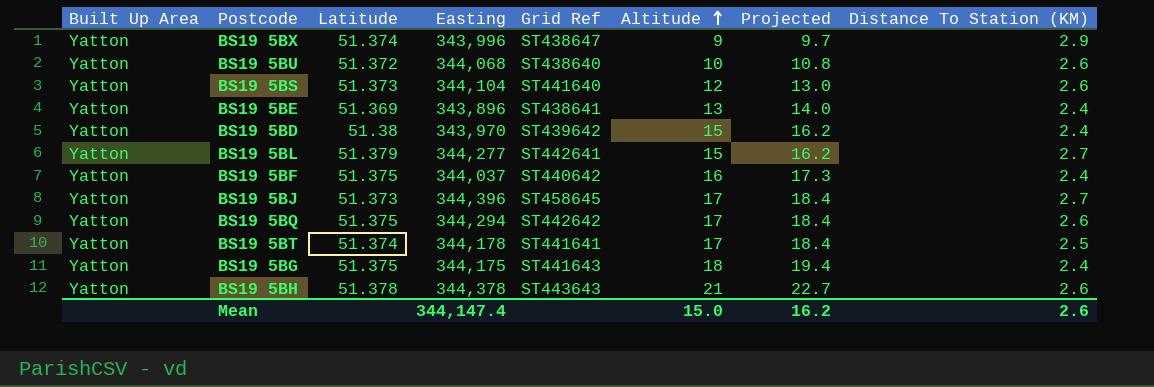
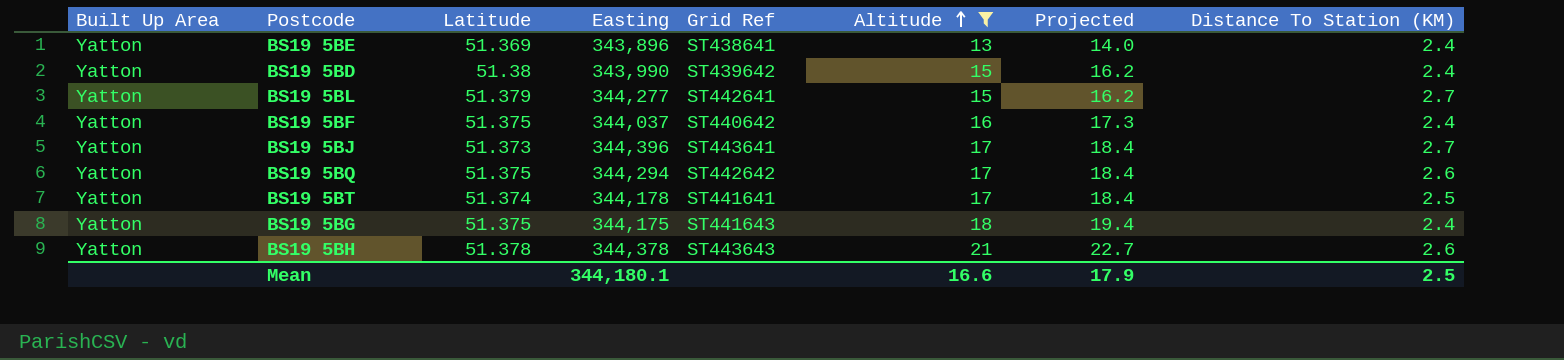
filter: none -> Altitude >= 13
BS19 5BD | Easting: 343,970 -> 343,990
BS19 5BJ | Grid Ref: ST458645 -> ST443641
Mean | Easting: 344,147.4 -> 344,180.1
Mean | Altitude: 15.0 -> 16.6
Mean | Projected: 16.2 -> 17.9
Mean | Distance To Station (KM): 2.6 -> 2.5

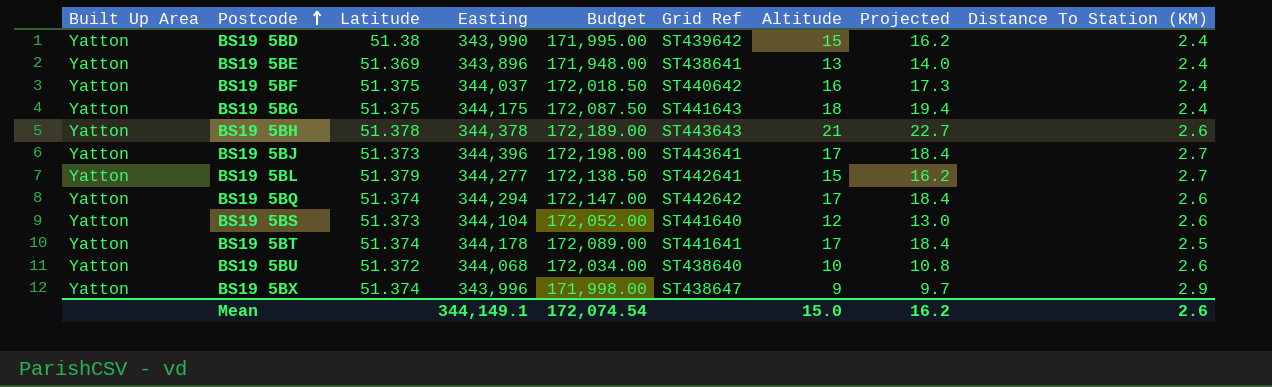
filter: Altitude >= 13 -> none
row order: Altitude ascending -> Postcode ascending
column Budget | formula: none -> [Easting] * 0.5
BS19 5BQ | Latitude: 51.375 -> 51.374
Mean | Easting: 344,180.1 -> 344,149.1
Mean | Altitude: 16.6 -> 15.0
Mean | Projected: 17.9 -> 16.2
Mean | Distance To Station (KM): 2.5 -> 2.6

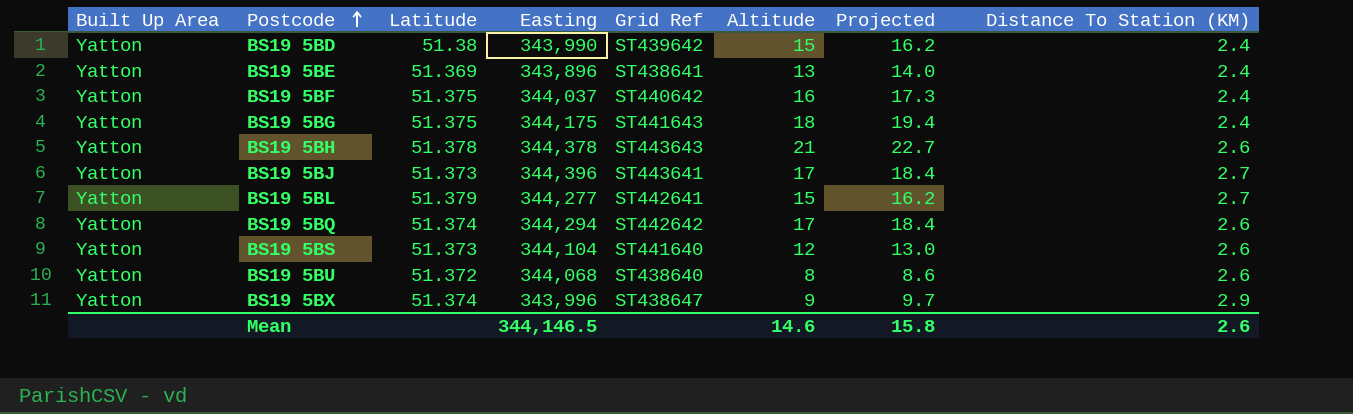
column Budget | formula: [Easting] * 0.5 -> none
row BS19 5BT: Yatton | 51.374 | 344,178 | 172,089.00 | ST441641 | 17 | 18.4 | 2.5 -> none
BS19 5BU | Altitude: 10 -> 8
BS19 5BU | Projected: 10.8 -> 8.6
Mean | Easting: 344,149.1 -> 344,146.5
Mean | Altitude: 15.0 -> 14.6
Mean | Projected: 16.2 -> 15.8

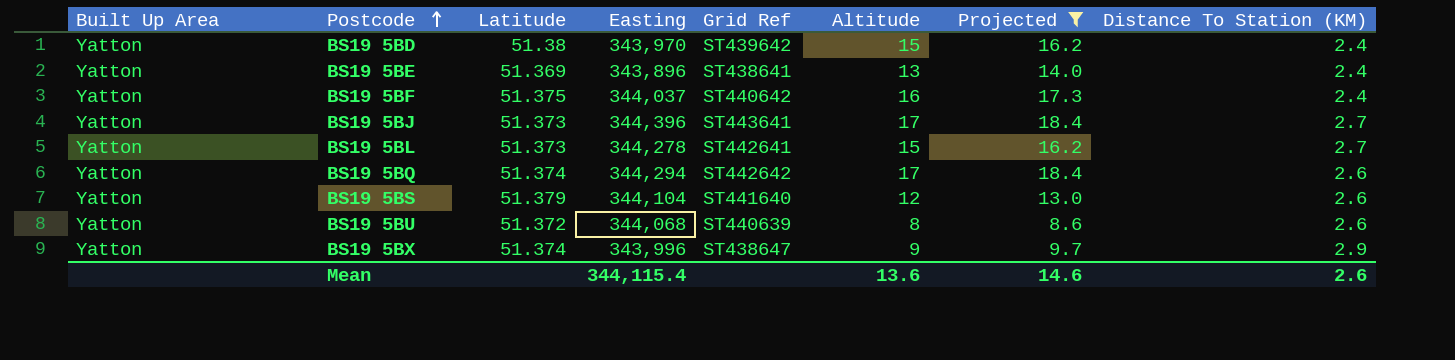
filter: none -> Projected <= 18.4
BS19 5BD | Easting: 343,990 -> 343,970
BS19 5BL | Latitude: 51.379 -> 51.373
BS19 5BL | Easting: 344,277 -> 344,278
BS19 5BS | Latitude: 51.373 -> 51.379
BS19 5BU | Grid Ref: ST438640 -> ST440639
Mean | Easting: 344,146.5 -> 344,115.4
Mean | Altitude: 14.6 -> 13.6
Mean | Projected: 15.8 -> 14.6

